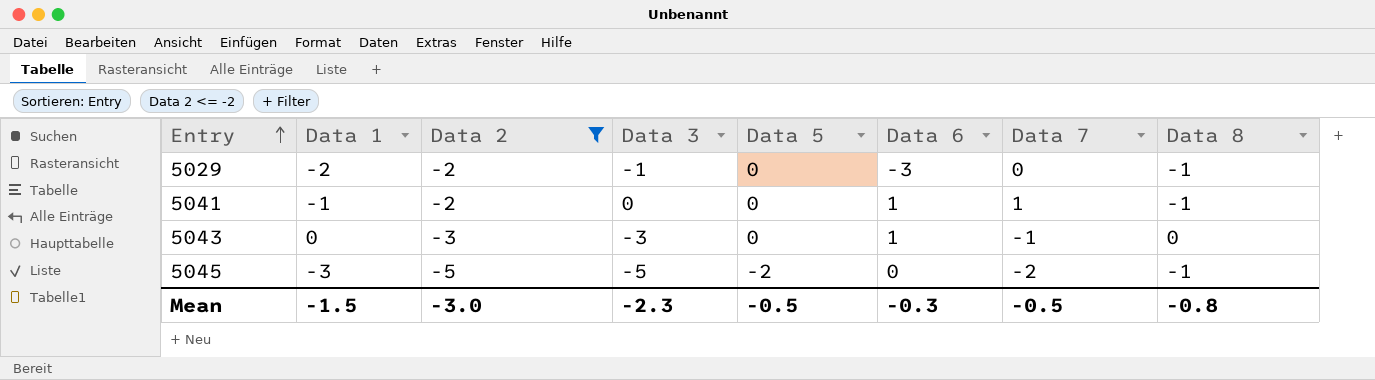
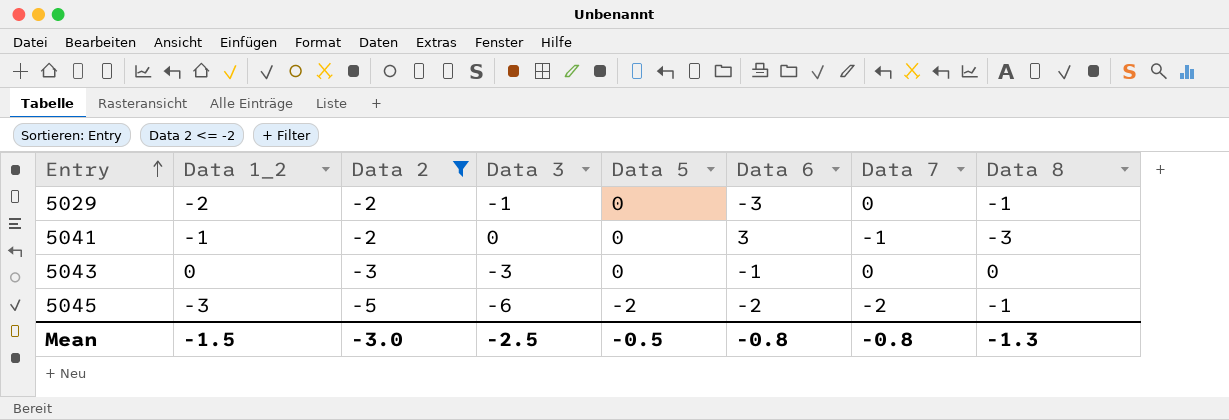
column name: Data 1 -> Data 1_2
5041 | Data 6: 1 -> 3
5041 | Data 7: 1 -> -1
5041 | Data 8: -1 -> -3
5043 | Data 6: 1 -> -1
5043 | Data 7: -1 -> 0
5045 | Data 3: -5 -> -6
5045 | Data 6: 0 -> -2
Mean | Data 3: -2.3 -> -2.5
Mean | Data 6: -0.3 -> -0.8
Mean | Data 7: -0.5 -> -0.8
Mean | Data 8: -0.8 -> -1.3

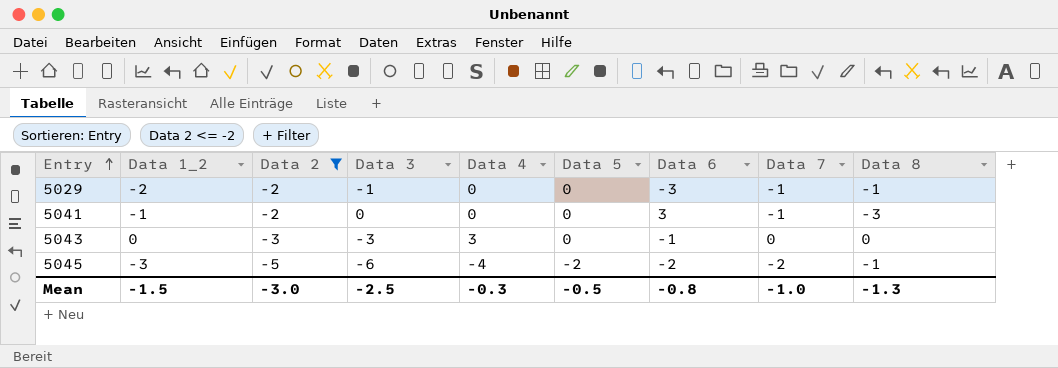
column Data 4 | position: none -> 5
5029 | Data 7: 0 -> -1
Mean | Data 7: -0.8 -> -1.0

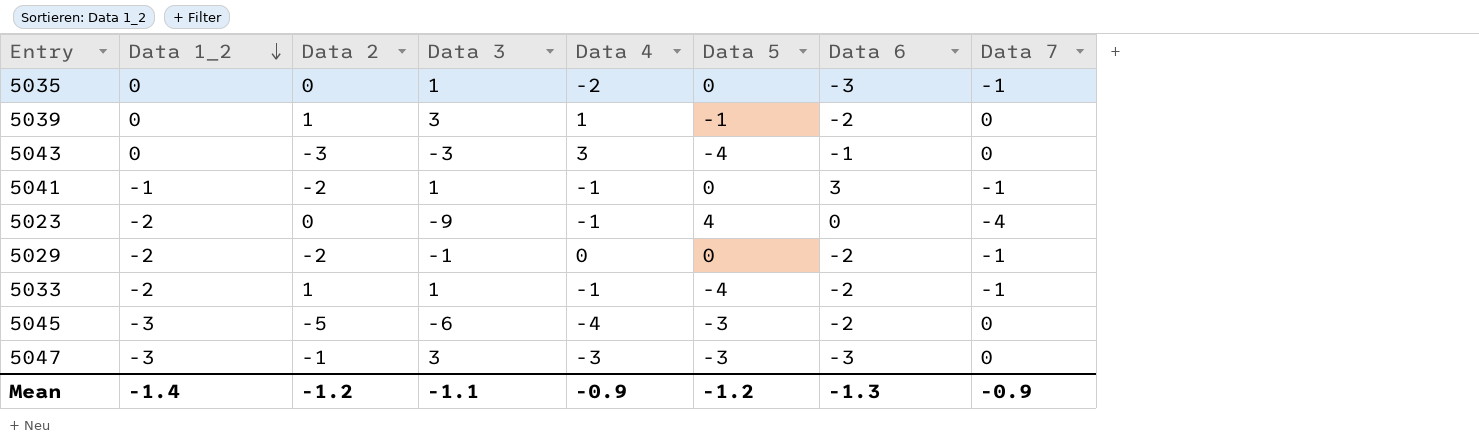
filter: Data 2 <= -2 -> none
row order: Entry ascending -> Data 1_2 descending
column Data 8 | position: 9 -> none
5043 | Data 5: 0 -> -4
5041 | Data 3: 0 -> 1
5041 | Data 4: 0 -> -1
5029 | Data 6: -3 -> -2
5045 | Data 5: -2 -> -3
5045 | Data 7: -2 -> 0
Mean | Data 1_2: -1.5 -> -1.4
Mean | Data 2: -3.0 -> -1.2
Mean | Data 3: -2.5 -> -1.1
Mean | Data 4: -0.3 -> -0.9
Mean | Data 5: -0.5 -> -1.2
Mean | Data 6: -0.8 -> -1.3
Mean | Data 7: -1.0 -> -0.9

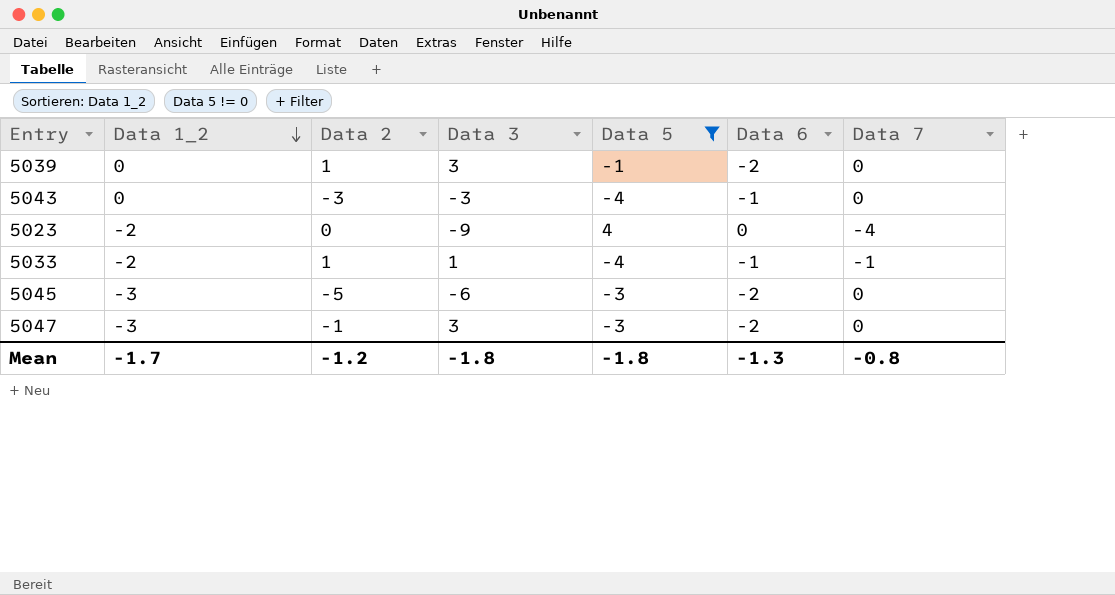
filter: none -> Data 5 != 0
column Data 4 | position: 5 -> none
5033 | Data 6: -2 -> -1
5047 | Data 6: -3 -> -2
Mean | Data 1_2: -1.4 -> -1.7
Mean | Data 3: -1.1 -> -1.8
Mean | Data 5: -1.2 -> -1.8
Mean | Data 7: -0.9 -> -0.8

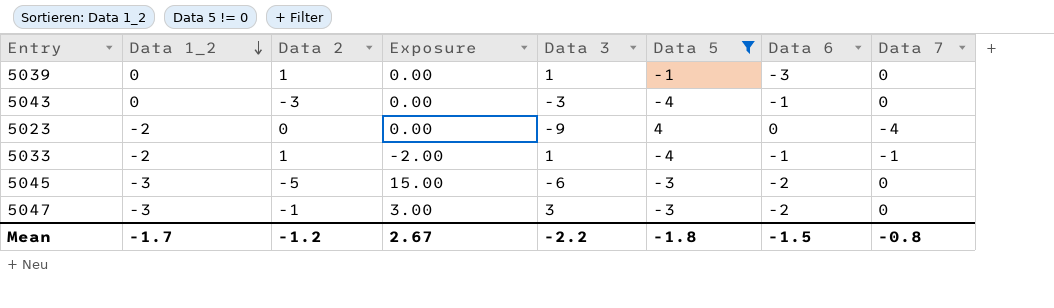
column Exposure | formula: none -> [Data 1_2] * [Data 2]
5039 | Data 3: 3 -> 1
5039 | Data 6: -2 -> -3
Mean | Data 3: -1.8 -> -2.2
Mean | Data 6: -1.3 -> -1.5

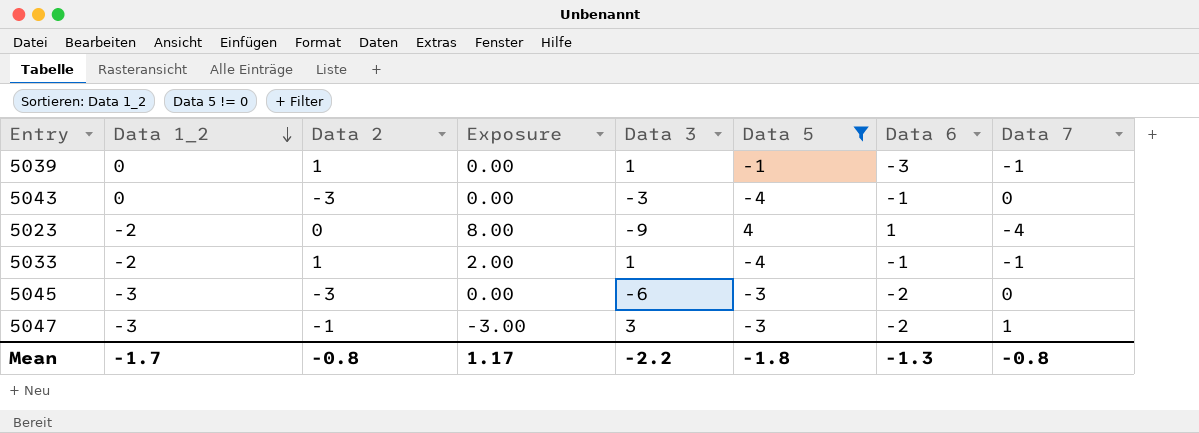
column Exposure | formula: [Data 1_2] * [Data 2] -> [Data 1_2] * [Data 7]
5039 | Data 7: 0 -> -1
5023 | Data 6: 0 -> 1
5045 | Data 2: -5 -> -3
5047 | Data 7: 0 -> 1
Mean | Data 2: -1.2 -> -0.8
Mean | Exposure: 2.67 -> 1.17
Mean | Data 6: -1.5 -> -1.3

